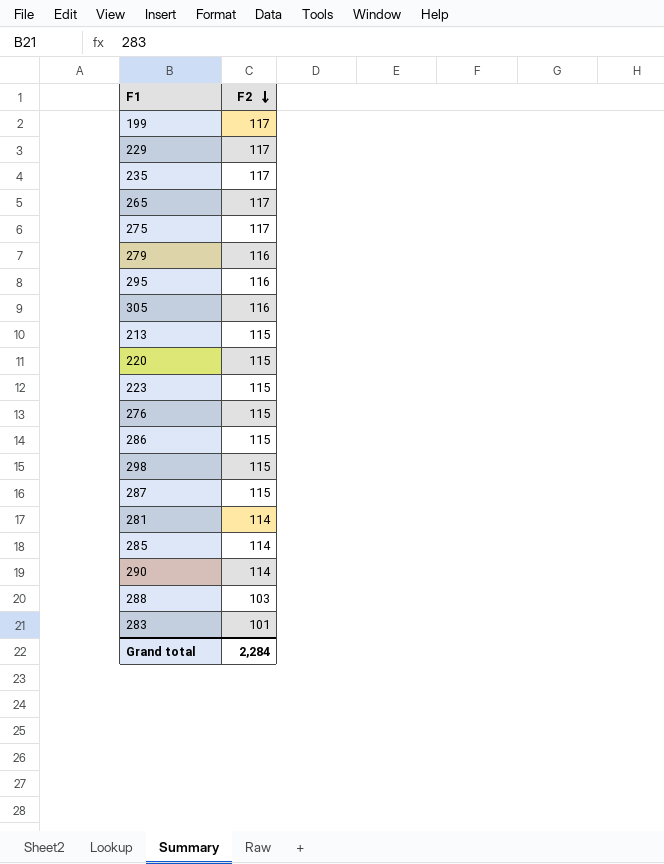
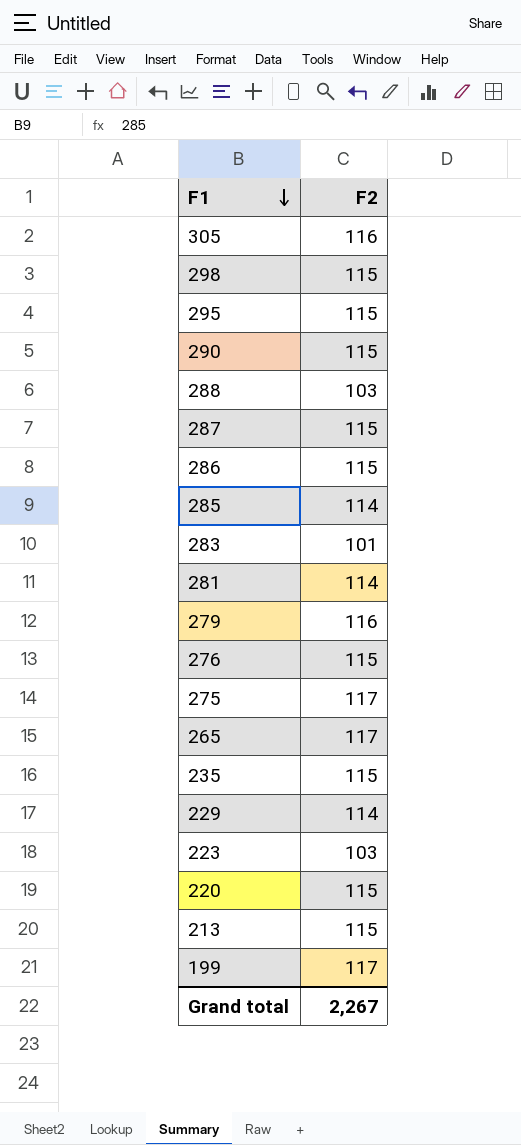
row order: F2 descending -> F1 descending
295 | F2: 116 -> 115
290 | F2: 114 -> 115
235 | F2: 117 -> 115
229 | F2: 117 -> 114
223 | F2: 115 -> 103
Grand total | F2: 2,284 -> 2,267

